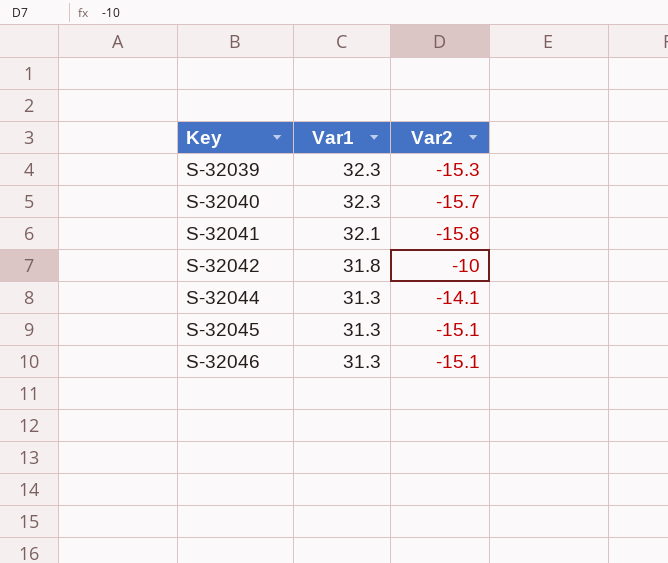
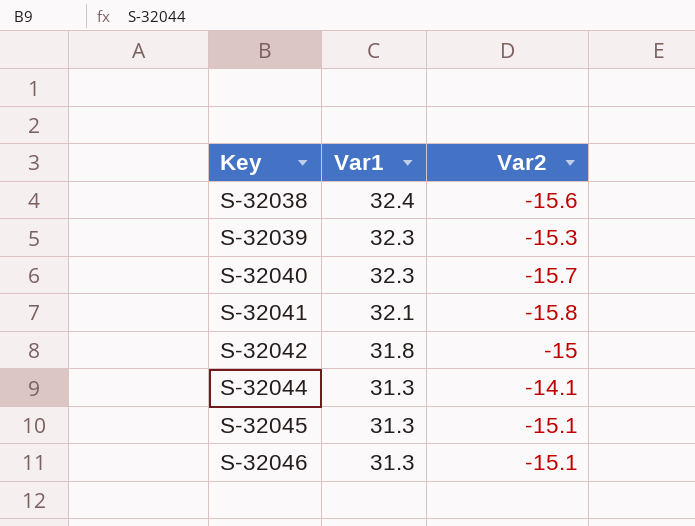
row S-32038: none -> 32.4 | -15.6
S-32042 | Var2: -10 -> -15

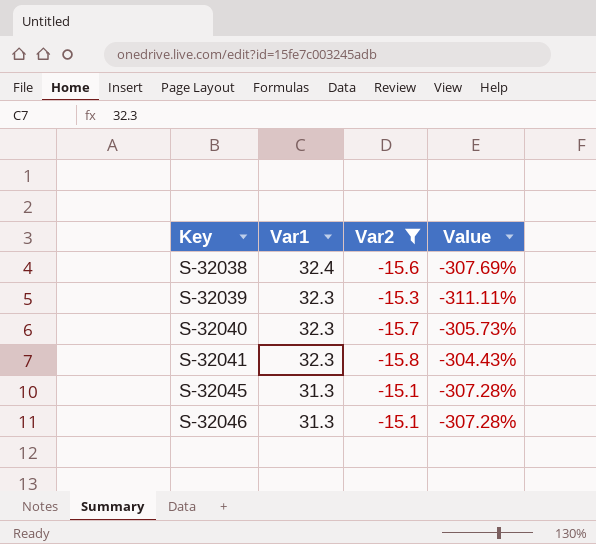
filter: none -> Var2 <= -15.1
column Value | formula: none -> ([Var1] - [Var2]) / [Var2]
S-32041 | Var1: 32.1 -> 32.3

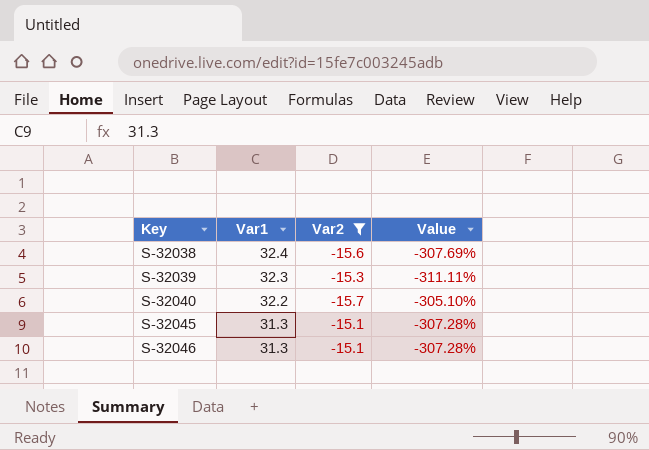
row S-32041: 32.3 | -15.8 | -304.43% -> none
S-32040 | Var1: 32.3 -> 32.2
S-32040 | Value: -305.73% -> -305.10%

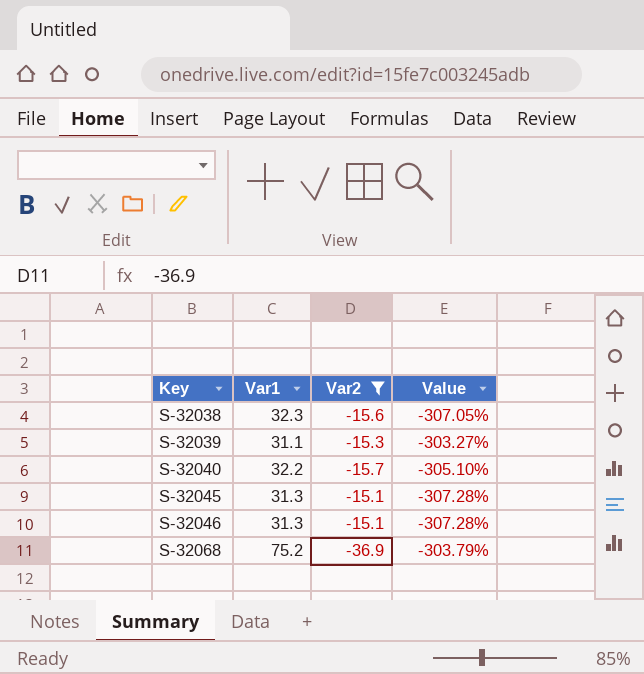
S-32038 | Var1: 32.4 -> 32.3
S-32038 | Value: -307.69% -> -307.05%
S-32039 | Var1: 32.3 -> 31.1
S-32039 | Value: -311.11% -> -303.27%
row S-32068: none -> 75.2 | -36.9 | -303.79%

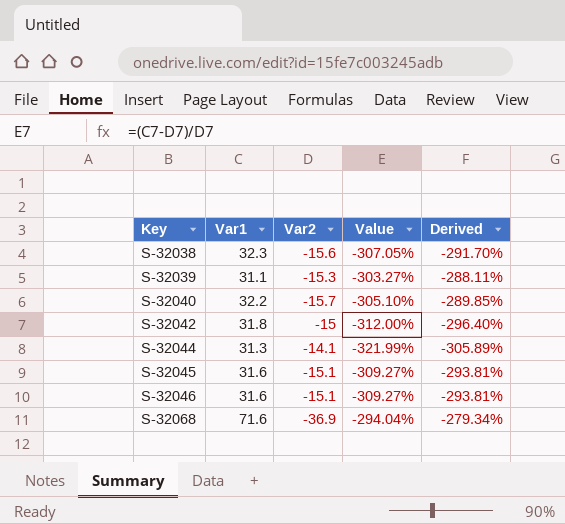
filter: Var2 <= -15.1 -> none
column Derived | formula: none -> [Value] * 0.95
S-32045 | Var1: 31.3 -> 31.6
S-32045 | Value: -307.28% -> -309.27%
S-32046 | Var1: 31.3 -> 31.6
S-32046 | Value: -307.28% -> -309.27%
S-32068 | Var1: 75.2 -> 71.6
S-32068 | Value: -303.79% -> -294.04%

